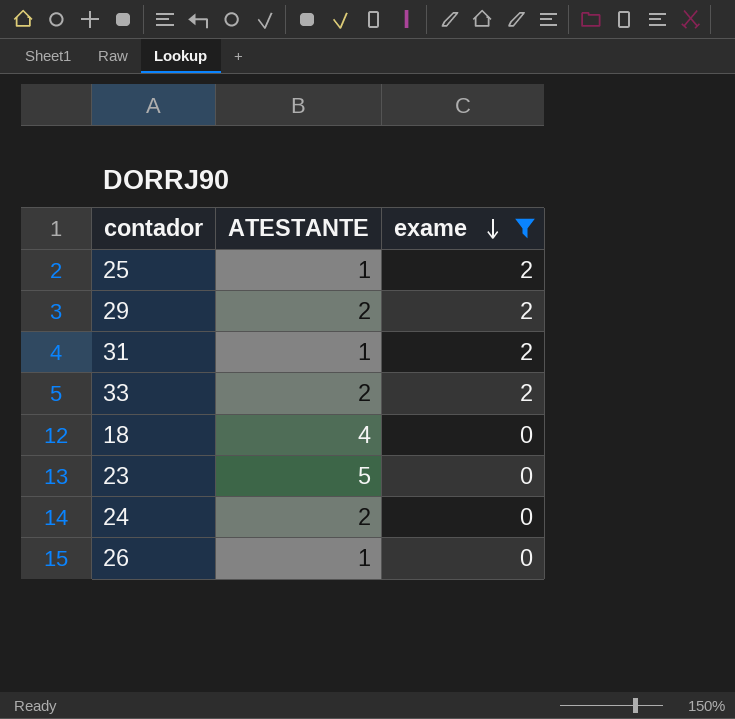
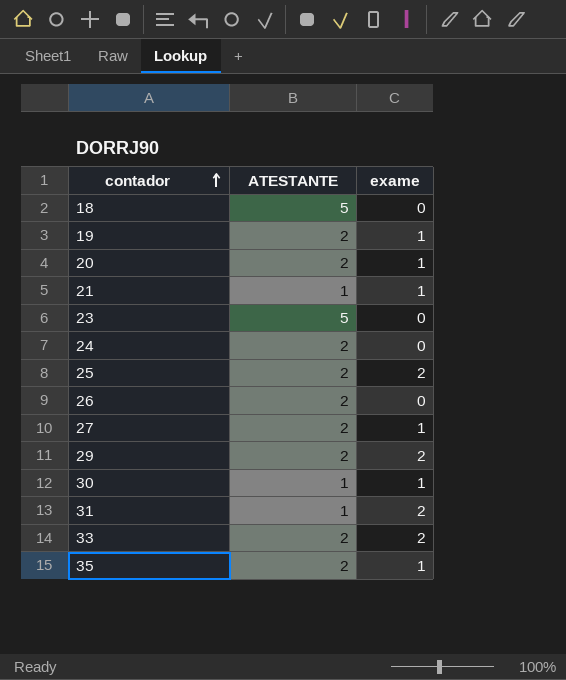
filter: exame != 1 -> none
row order: exame descending -> contador ascending
18 | ATESTANTE: 4 -> 5
25 | ATESTANTE: 1 -> 2
26 | ATESTANTE: 1 -> 2

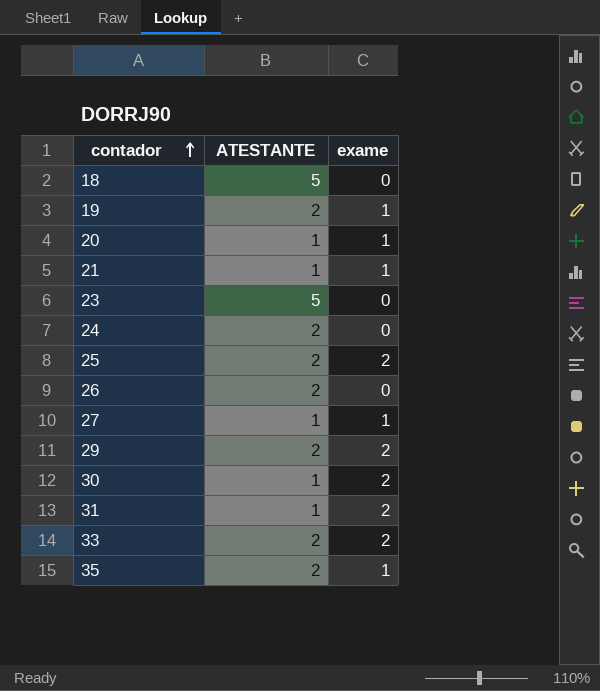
20 | ATESTANTE: 2 -> 1
27 | ATESTANTE: 2 -> 1
30 | exame: 1 -> 2

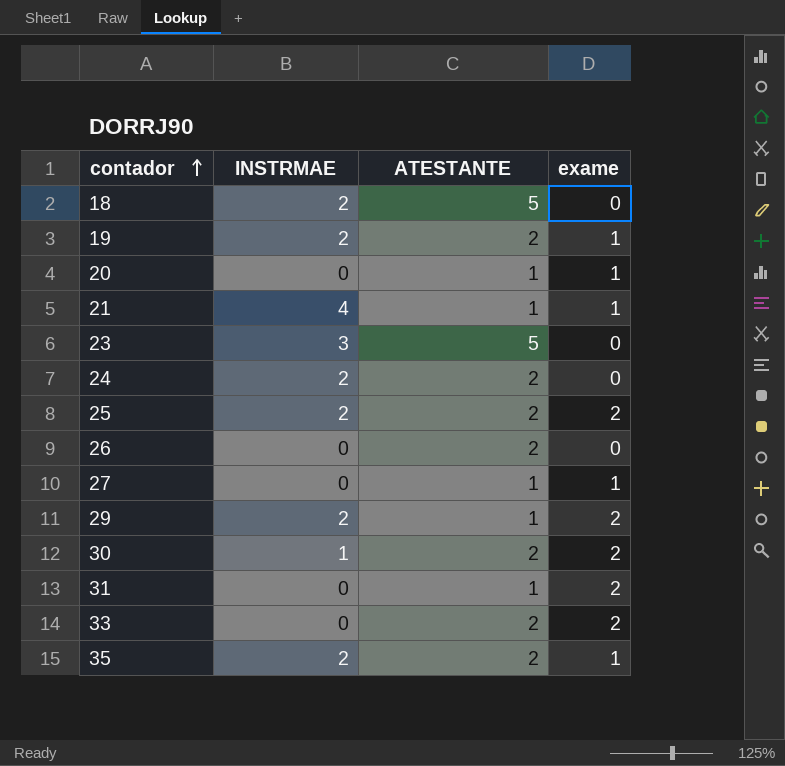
column INSTRMAE | position: none -> 2
29 | ATESTANTE: 2 -> 1
30 | ATESTANTE: 1 -> 2

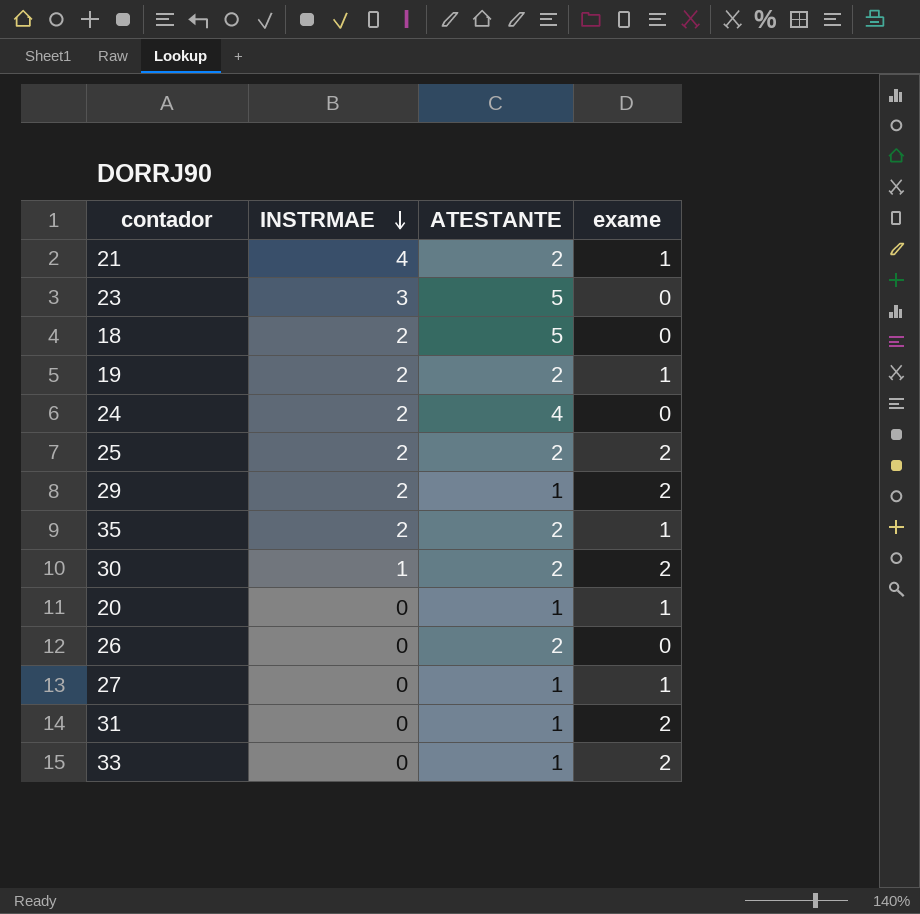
row order: contador ascending -> INSTRMAE descending
21 | ATESTANTE: 1 -> 2
24 | ATESTANTE: 2 -> 4
33 | ATESTANTE: 2 -> 1

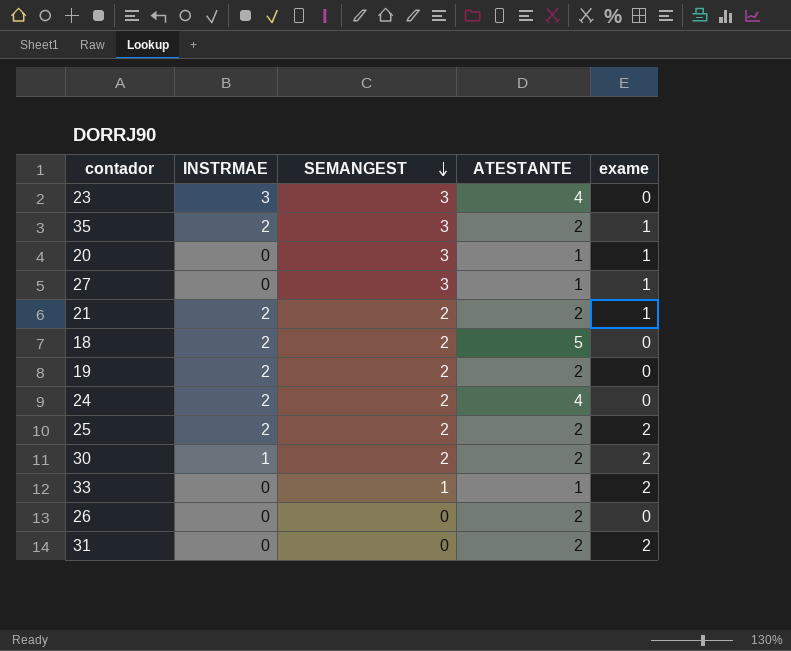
row order: INSTRMAE descending -> SEMANGEST descending
column SEMANGEST | position: none -> 3
row 29: 2 | 1 | 2 -> none
23 | ATESTANTE: 5 -> 4
21 | INSTRMAE: 4 -> 2
19 | exame: 1 -> 0
31 | ATESTANTE: 1 -> 2

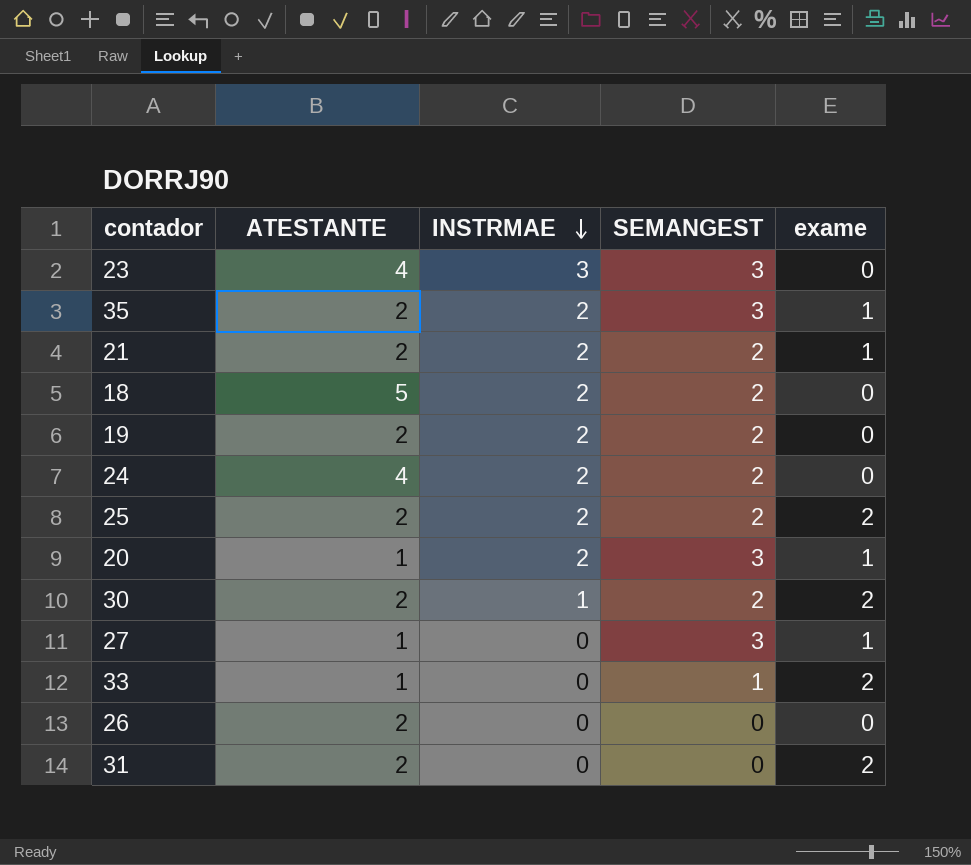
row order: SEMANGEST descending -> INSTRMAE descending
column ATESTANTE | position: 4 -> 2
20 | INSTRMAE: 0 -> 2

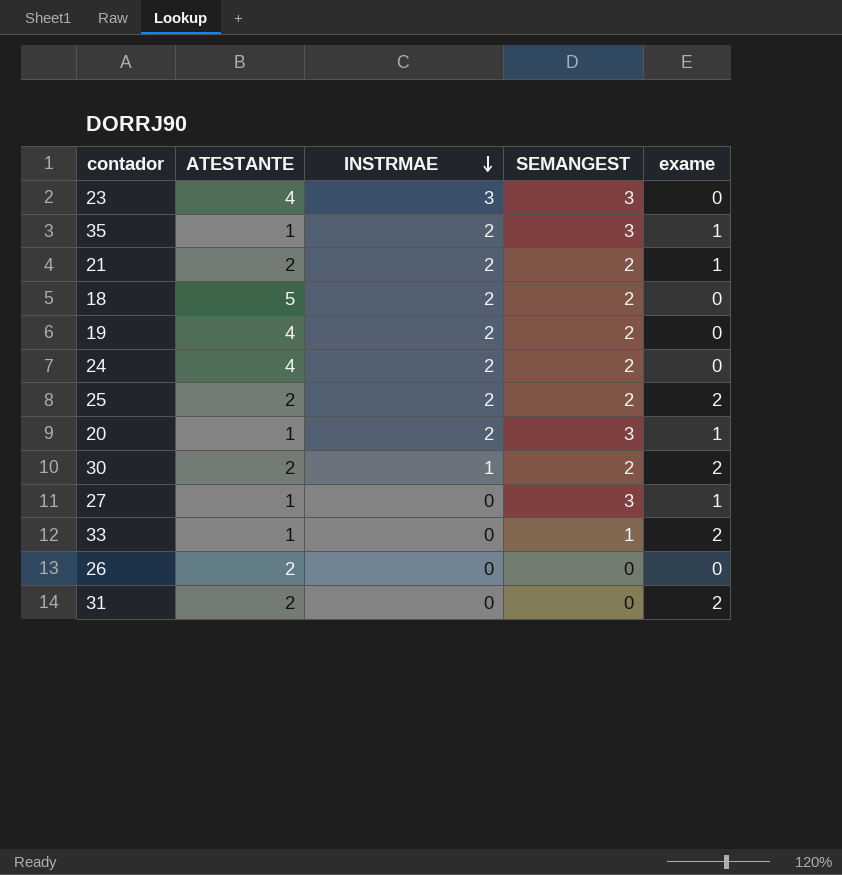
35 | ATESTANTE: 2 -> 1
19 | ATESTANTE: 2 -> 4

